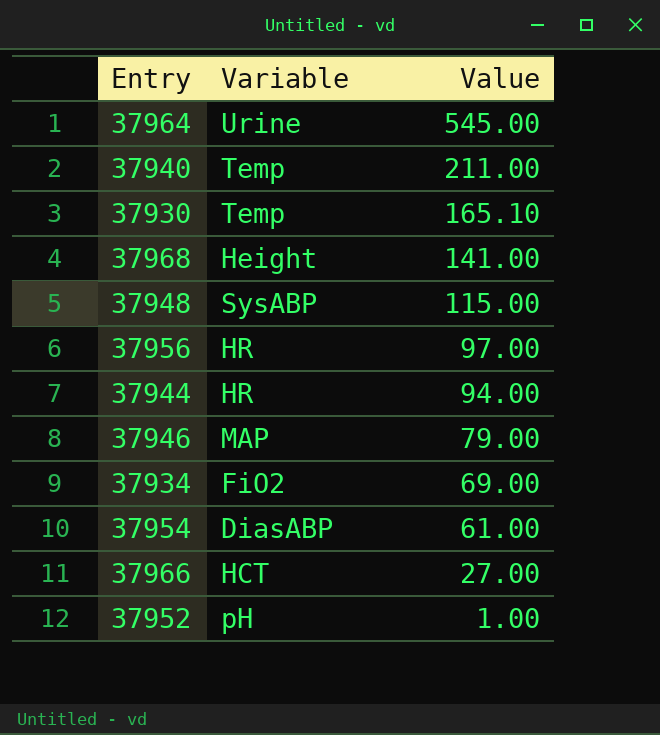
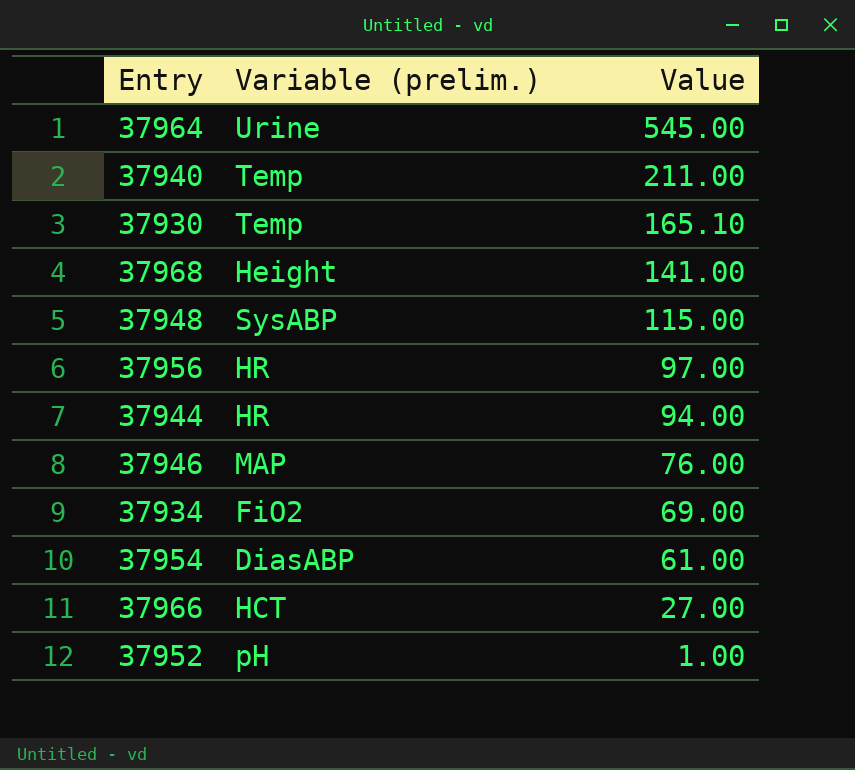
column name: Variable -> Variable (prelim.)
37946 | Value: 79.00 -> 76.00

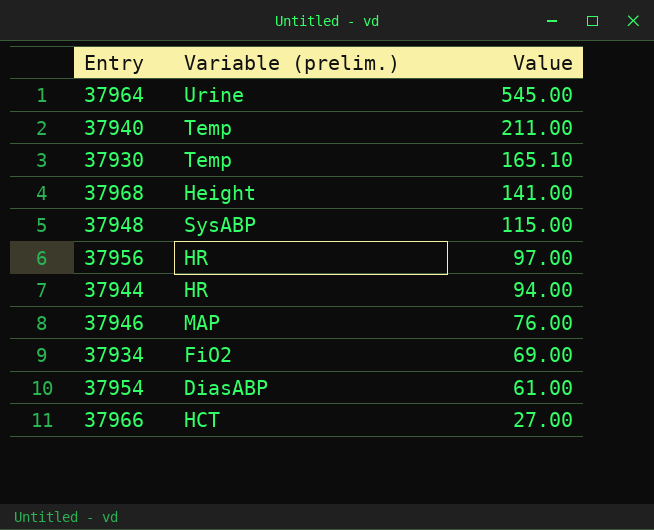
row 37952: pH | 1.00 -> none

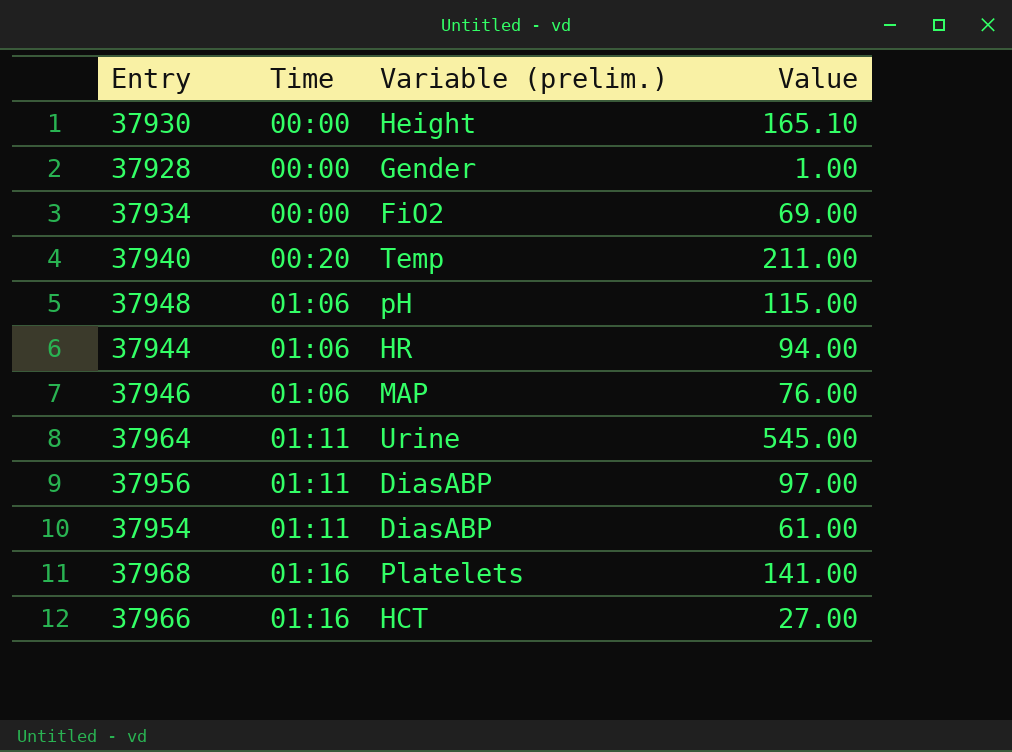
row order: Value descending -> Time ascending
column Time | position: none -> 2
37930 | Variable (prelim.): Temp -> Height
row 37928: none -> 00:00 | Gender | 1.00
37948 | Variable (prelim.): SysABP -> pH
37956 | Variable (prelim.): HR -> DiasABP
37968 | Variable (prelim.): Height -> Platelets

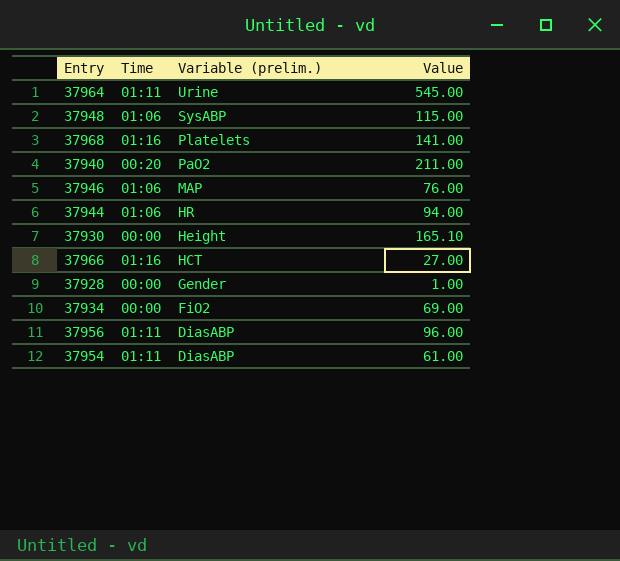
row order: Time ascending -> Variable (prelim.) descending
37948 | Variable (prelim.): pH -> SysABP
37940 | Variable (prelim.): Temp -> PaO2
37956 | Value: 97.00 -> 96.00

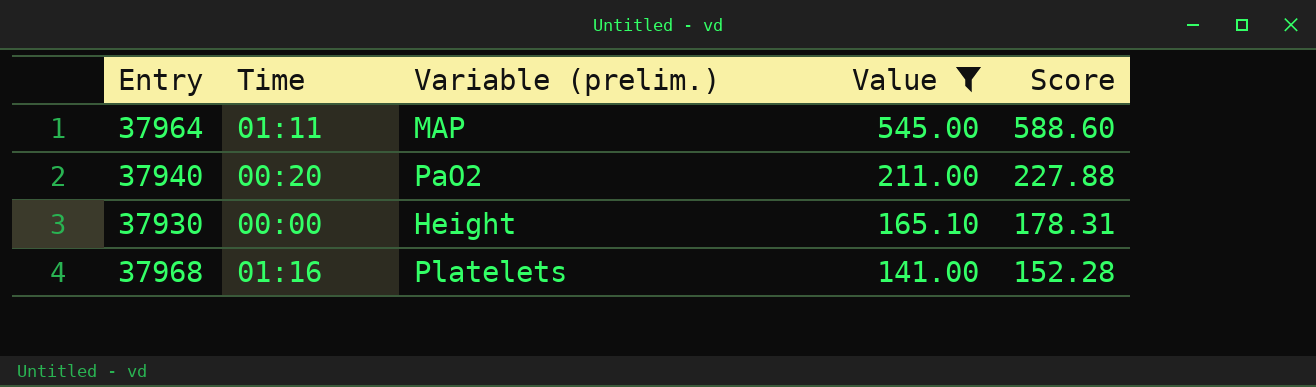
filter: none -> Value >= 141.00
row order: Variable (prelim.) descending -> Value descending
column Score | formula: none -> [Value] * 1.08
37964 | Variable (prelim.): Urine -> MAP

